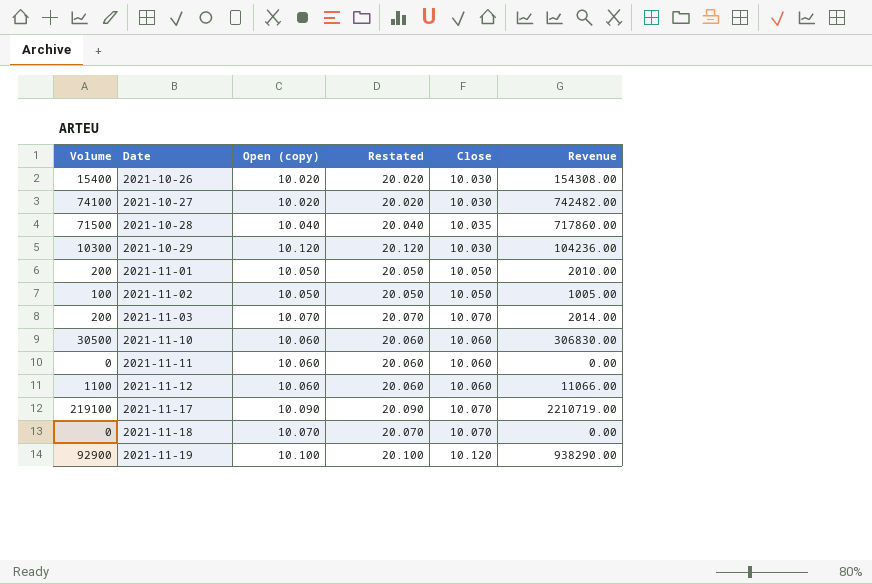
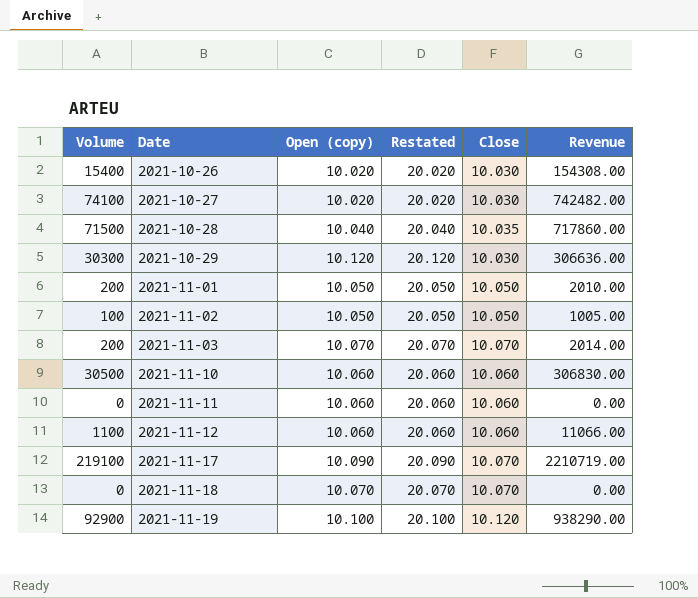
2021-10-29 | Volume: 10300 -> 30300
2021-10-29 | Revenue: 104236.00 -> 306636.00

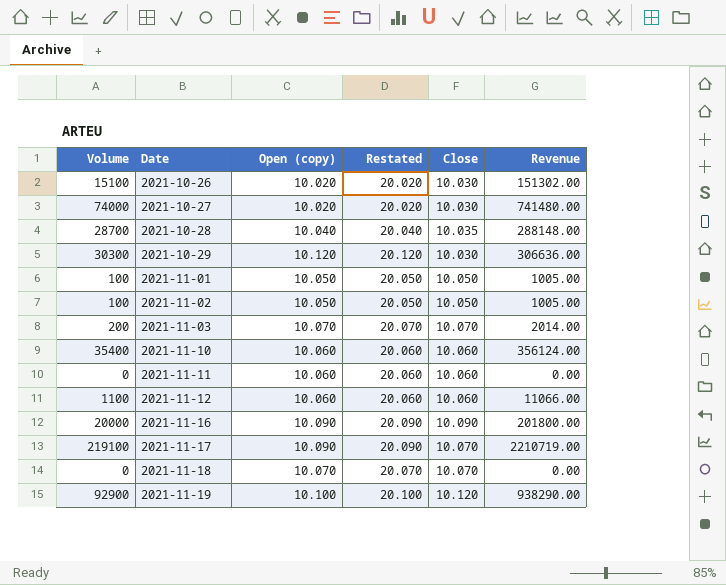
2021-10-26 | Volume: 15400 -> 15100
2021-10-26 | Revenue: 154308.00 -> 151302.00
2021-10-27 | Volume: 74100 -> 74000
2021-10-27 | Revenue: 742482.00 -> 741480.00
2021-10-28 | Volume: 71500 -> 28700
2021-10-28 | Revenue: 717860.00 -> 288148.00
2021-11-01 | Volume: 200 -> 100
2021-11-01 | Revenue: 2010.00 -> 1005.00
2021-11-10 | Volume: 30500 -> 35400
2021-11-10 | Revenue: 306830.00 -> 356124.00
row 2021-11-16: none -> 20000 | 10.090 | 20.090 | 10.090 | 201800.00

